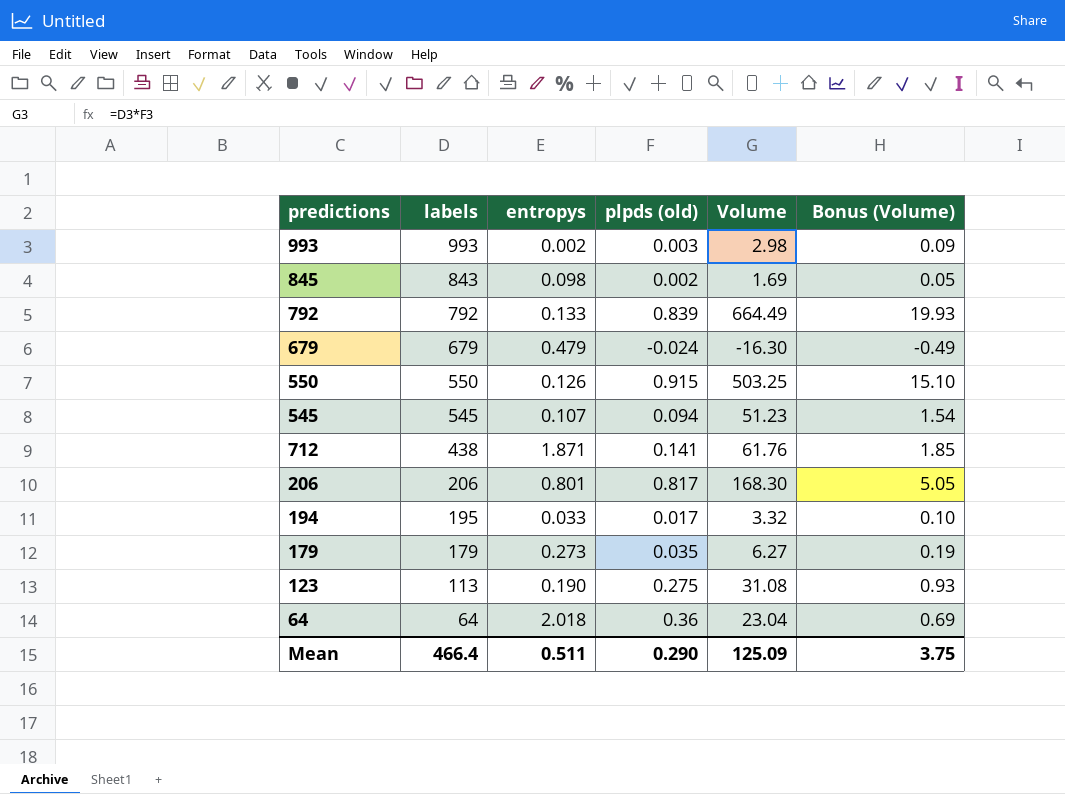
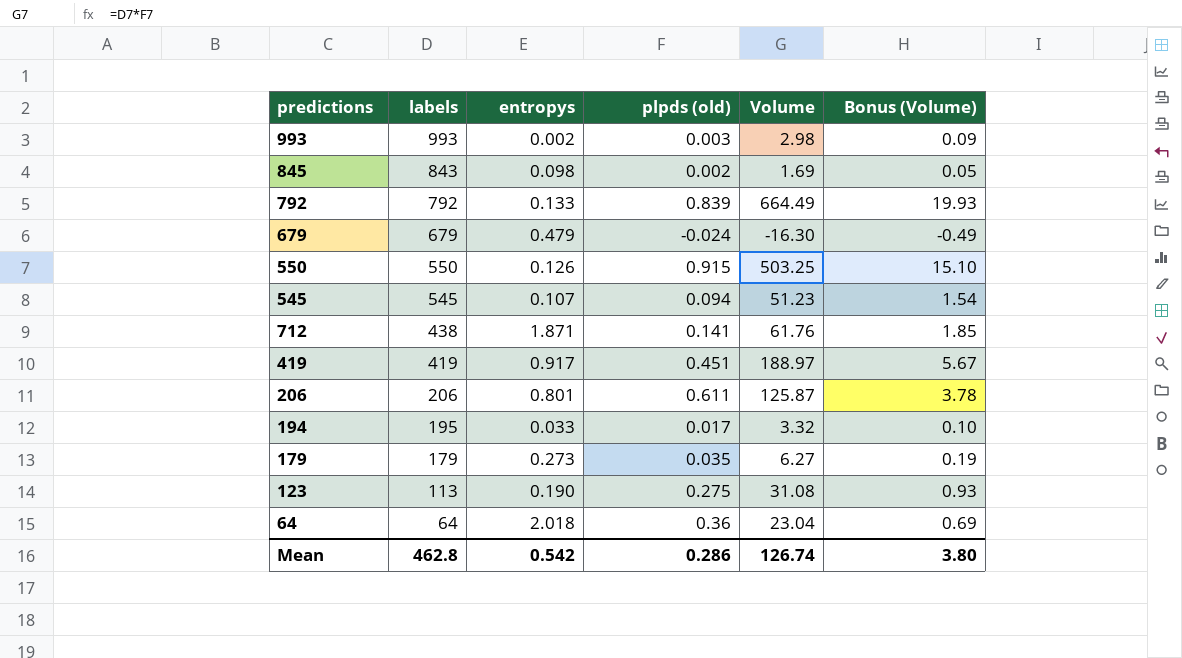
row 419: none -> 419 | 0.917 | 0.451 | 188.97 | 5.67
206 | plpds (old): 0.817 -> 0.611
206 | Volume: 168.30 -> 125.87
206 | Bonus (Volume): 5.05 -> 3.78
Mean | labels: 466.4 -> 462.8
Mean | entropys: 0.511 -> 0.542
Mean | plpds (old): 0.290 -> 0.286
Mean | Volume: 125.09 -> 126.74
Mean | Bonus (Volume): 3.75 -> 3.80

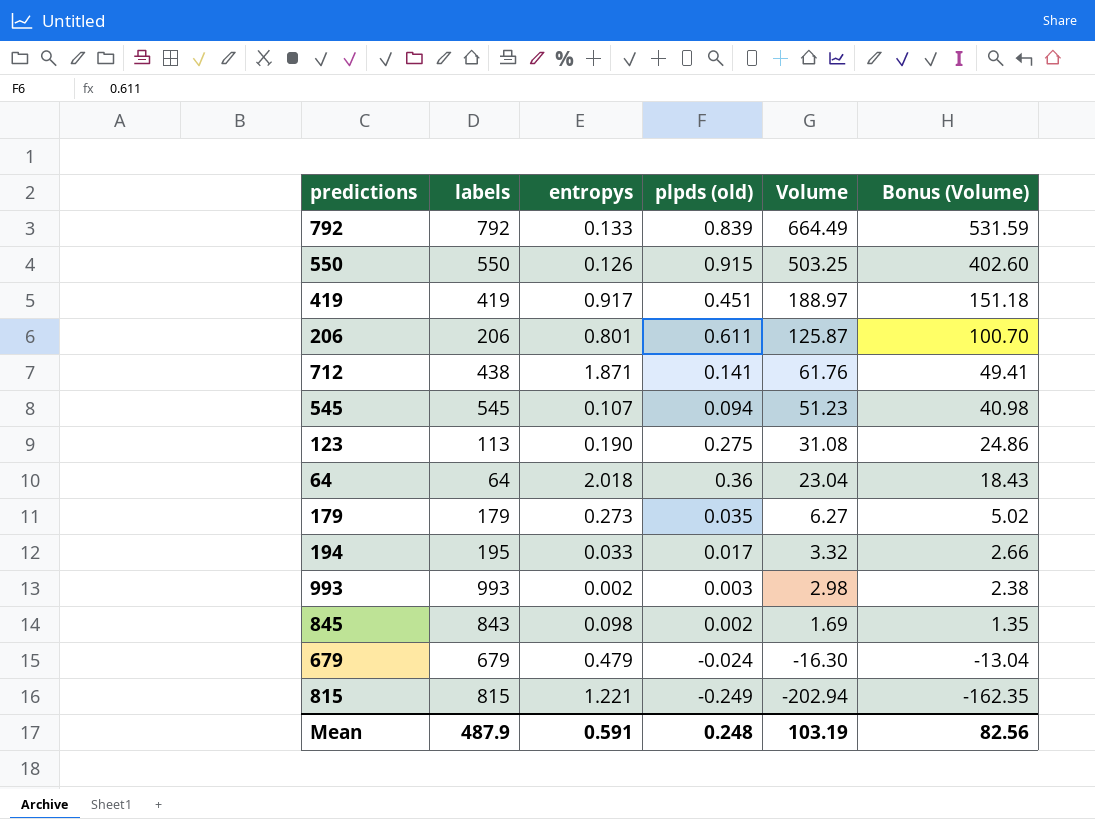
row order: labels descending -> Volume descending
column Bonus (Volume) | formula: [Volume] * 0.03 -> [Volume] * 0.8
row 815: none -> 815 | 1.221 | -0.249 | -202.94 | -162.35
Mean | labels: 462.8 -> 487.9
Mean | entropys: 0.542 -> 0.591
Mean | plpds (old): 0.286 -> 0.248
Mean | Volume: 126.74 -> 103.19
Mean | Bonus (Volume): 3.80 -> 82.56

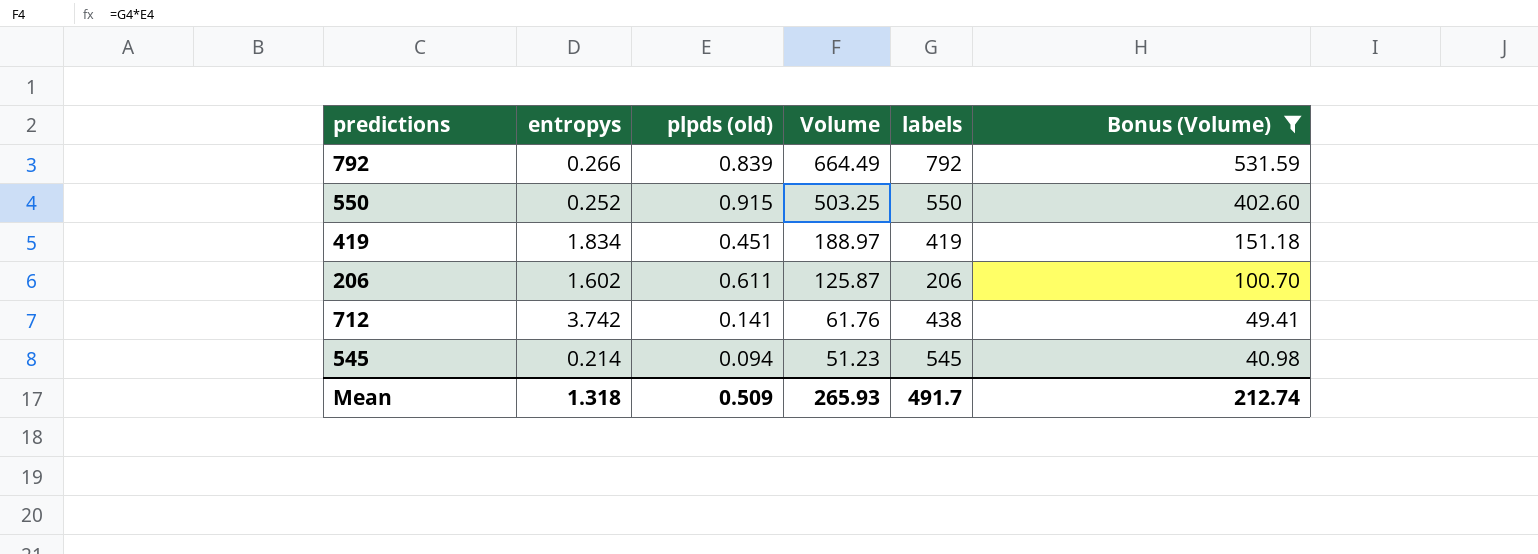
filter: none -> Bonus (Volume) >= 40.98
column labels | position: 2 -> 5
792 | entropys: 0.133 -> 0.266
550 | entropys: 0.126 -> 0.252
419 | entropys: 0.917 -> 1.834
206 | entropys: 0.801 -> 1.602
712 | entropys: 1.871 -> 3.742
545 | entropys: 0.107 -> 0.214
Mean | entropys: 0.591 -> 1.318
Mean | plpds (old): 0.248 -> 0.509
Mean | Volume: 103.19 -> 265.93
Mean | labels: 487.9 -> 491.7
Mean | Bonus (Volume): 82.56 -> 212.74

